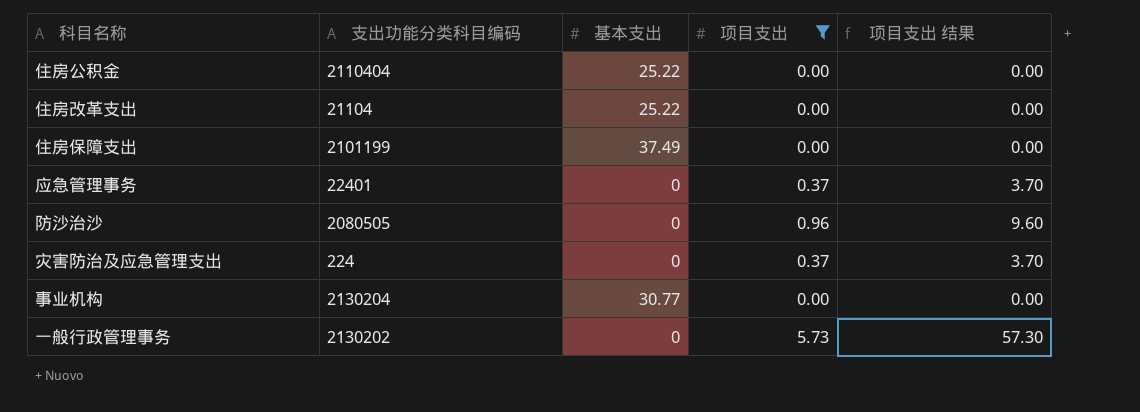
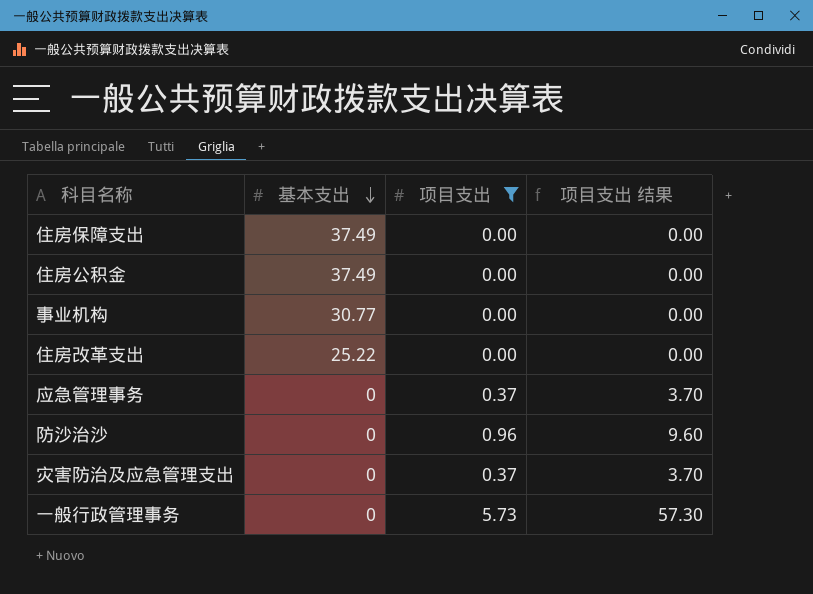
row order: none -> 基本支出 descending
column 支出功能分类科目编码 | position: 2 -> none
住房公积金 | 基本支出: 25.22 -> 37.49

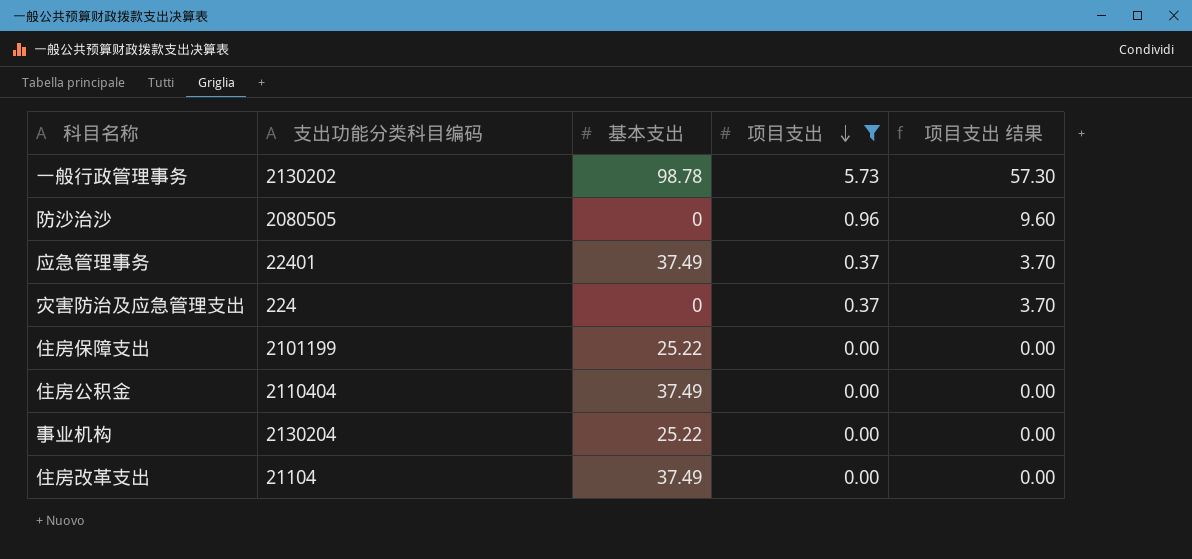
row order: 基本支出 descending -> 项目支出 descending
column 支出功能分类科目编码 | position: none -> 2
一般行政管理事务 | 基本支出: 0 -> 98.78
应急管理事务 | 基本支出: 0 -> 37.49
住房保障支出 | 基本支出: 37.49 -> 25.22
事业机构 | 基本支出: 30.77 -> 25.22
住房改革支出 | 基本支出: 25.22 -> 37.49

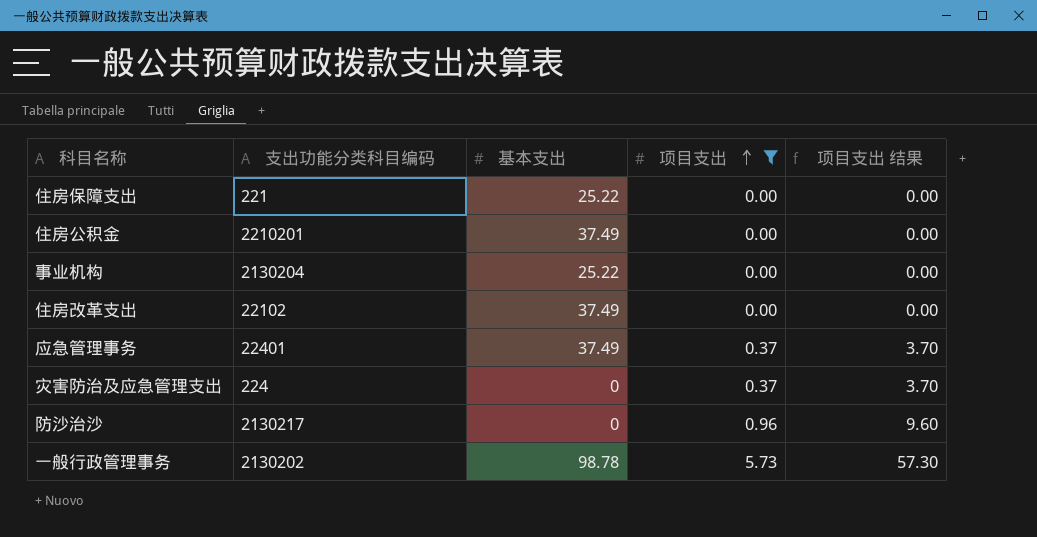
row order: 项目支出 descending -> 项目支出 ascending
住房保障支出 | 支出功能分类科目编码: 2101199 -> 221
住房公积金 | 支出功能分类科目编码: 2110404 -> 2210201
住房改革支出 | 支出功能分类科目编码: 21104 -> 22102
防沙治沙 | 支出功能分类科目编码: 2080505 -> 2130217

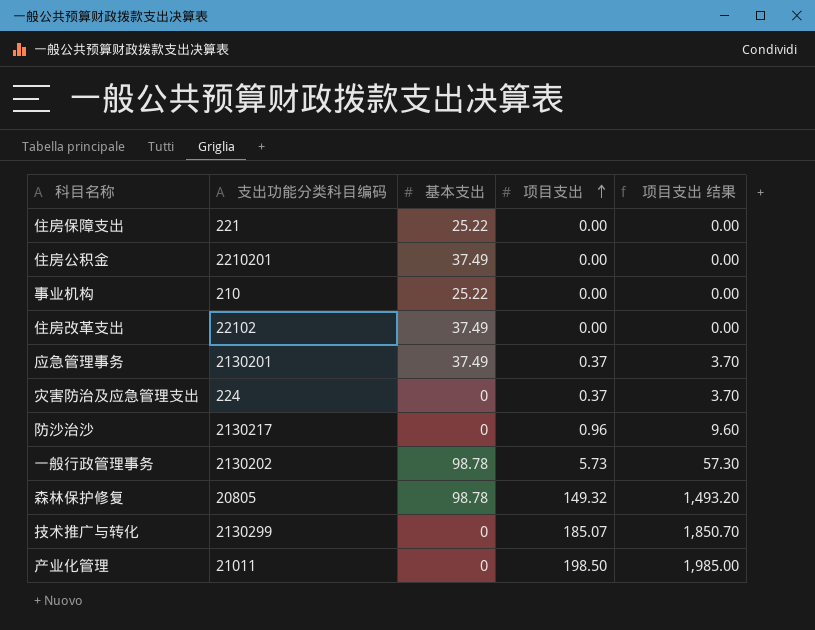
filter: 项目支出 <= 5.73 -> none
事业机构 | 支出功能分类科目编码: 2130204 -> 210
应急管理事务 | 支出功能分类科目编码: 22401 -> 2130201

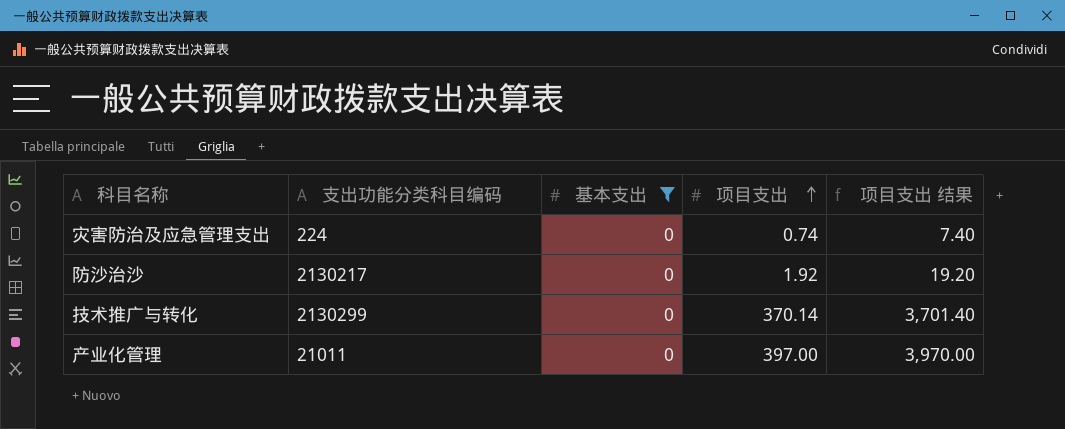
filter: none -> 基本支出 = 0
灾害防治及应急管理支出 | 项目支出: 0.37 -> 0.74
灾害防治及应急管理支出 | 项目支出 结果: 3.70 -> 7.40
防沙治沙 | 项目支出: 0.96 -> 1.92
防沙治沙 | 项目支出 结果: 9.60 -> 19.20
技术推广与转化 | 项目支出: 185.07 -> 370.14
技术推广与转化 | 项目支出 结果: 1,850.70 -> 3,701.40
产业化管理 | 项目支出: 198.50 -> 397.00
产业化管理 | 项目支出 结果: 1,985.00 -> 3,970.00

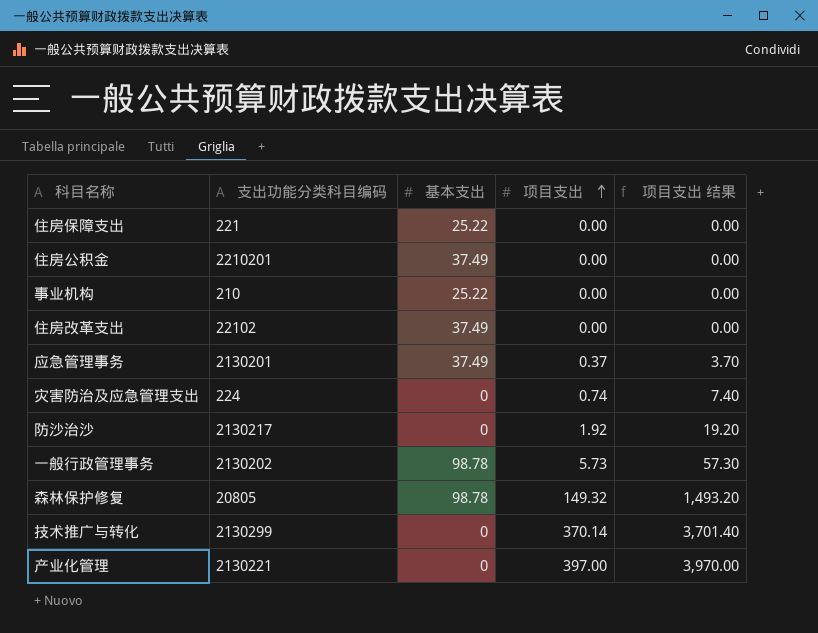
filter: 基本支出 = 0 -> none
产业化管理 | 支出功能分类科目编码: 21011 -> 2130221

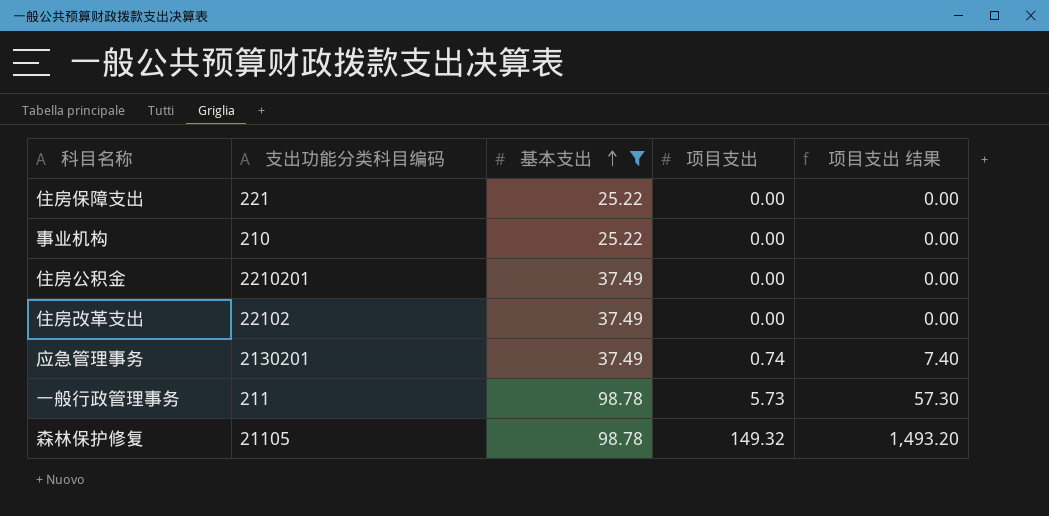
filter: none -> 基本支出 != 0
row order: 项目支出 ascending -> 基本支出 ascending
应急管理事务 | 项目支出: 0.37 -> 0.74
应急管理事务 | 项目支出 结果: 3.70 -> 7.40
一般行政管理事务 | 支出功能分类科目编码: 2130202 -> 211
森林保护修复 | 支出功能分类科目编码: 20805 -> 21105

